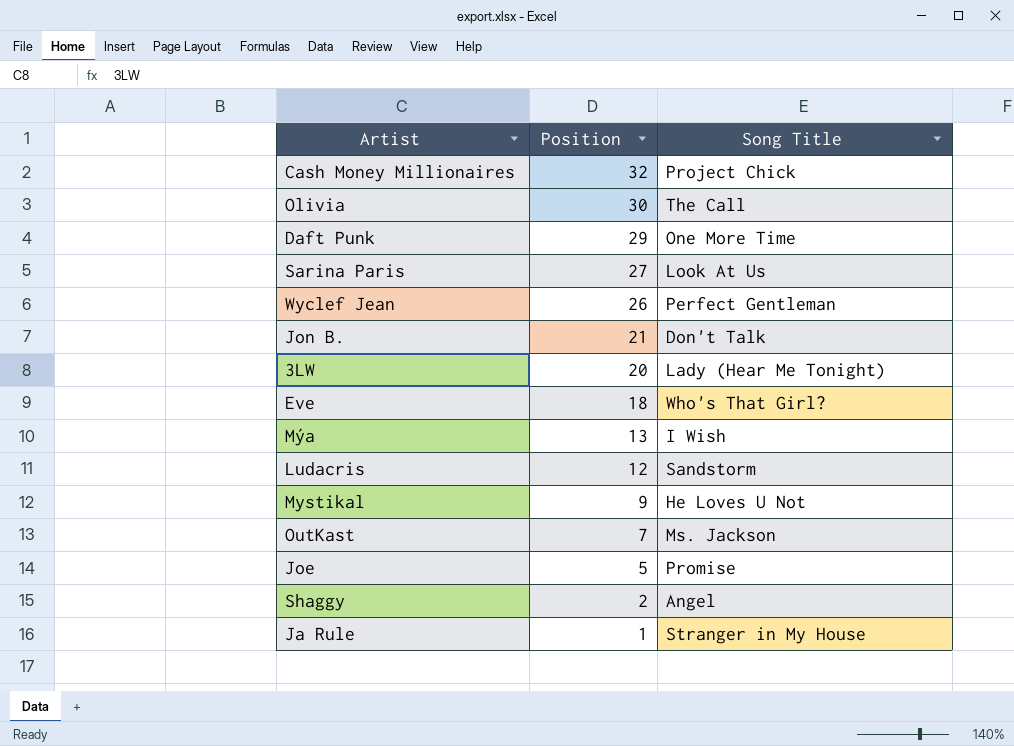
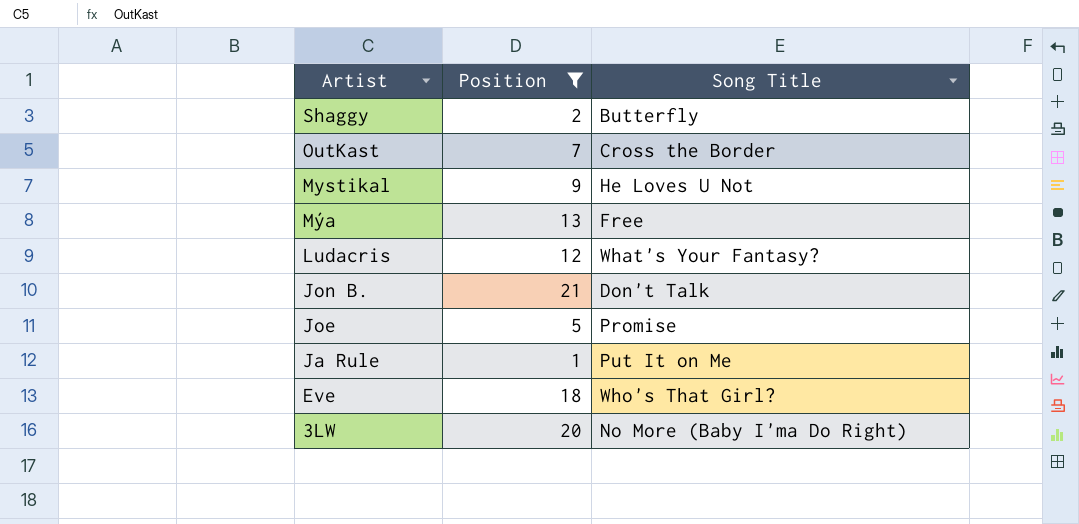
filter: none -> Position <= 21
row order: Position descending -> Artist descending
Shaggy | Song Title: Angel -> Butterfly
OutKast | Song Title: Ms. Jackson -> Cross the Border
Mýa | Song Title: I Wish -> Free
Ludacris | Song Title: Sandstorm -> What's Your Fantasy?
Ja Rule | Song Title: Stranger in My House -> Put It on Me
3LW | Song Title: Lady (Hear Me Tonight) -> No More (Baby I'ma Do Right)

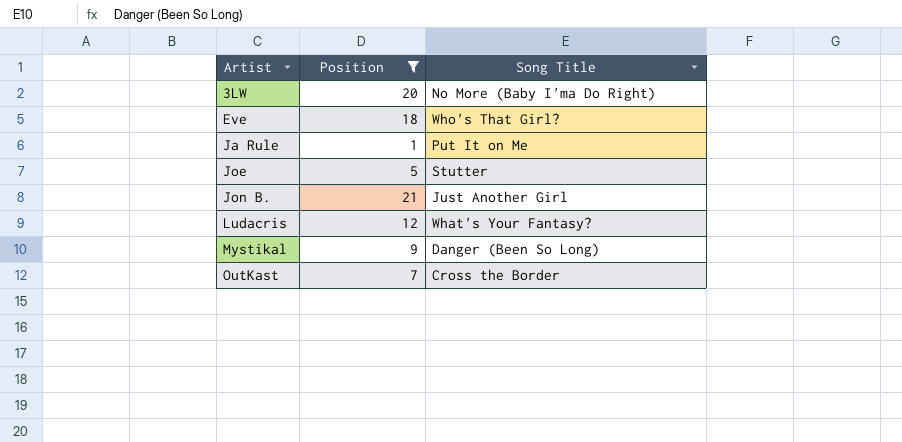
row order: Artist descending -> Artist ascending
row Shaggy: 2 | Butterfly -> none
row Mýa: 13 | Free -> none
Joe | Song Title: Promise -> Stutter
Jon B. | Song Title: Don't Talk -> Just Another Girl
Mystikal | Song Title: He Loves U Not -> Danger (Been So Long)

